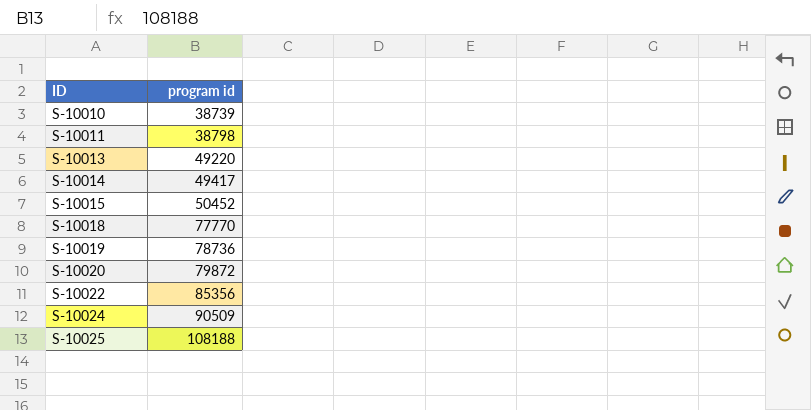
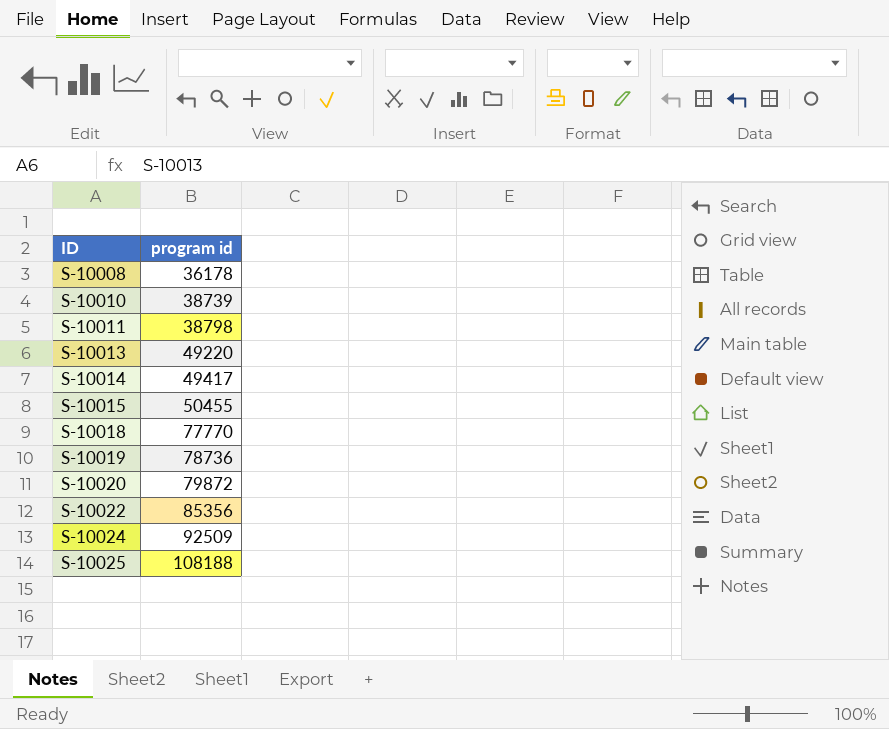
row S-10008: none -> 36178
S-10015 | program id: 50452 -> 50455
S-10024 | program id: 90509 -> 92509

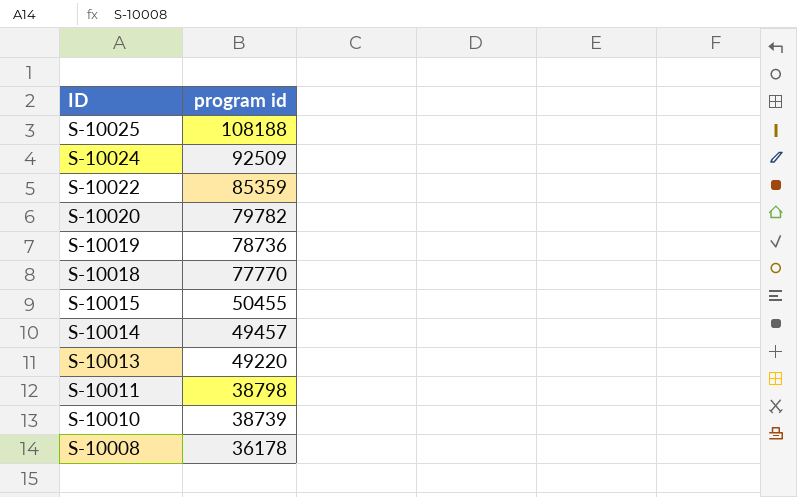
row order: ID ascending -> ID descending
S-10022 | program id: 85356 -> 85359
S-10020 | program id: 79872 -> 79782
S-10014 | program id: 49417 -> 49457

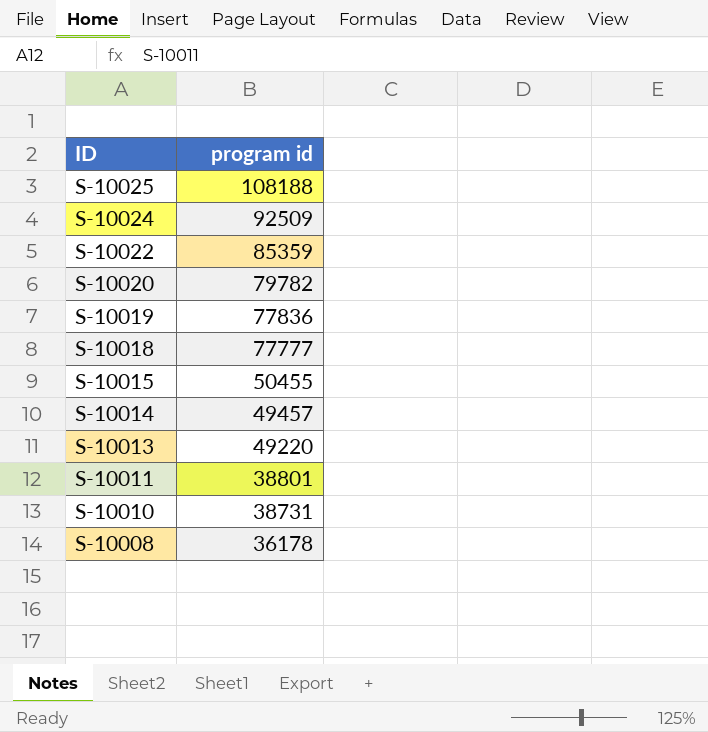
S-10019 | program id: 78736 -> 77836
S-10018 | program id: 77770 -> 77777
S-10011 | program id: 38798 -> 38801
S-10010 | program id: 38739 -> 38731

